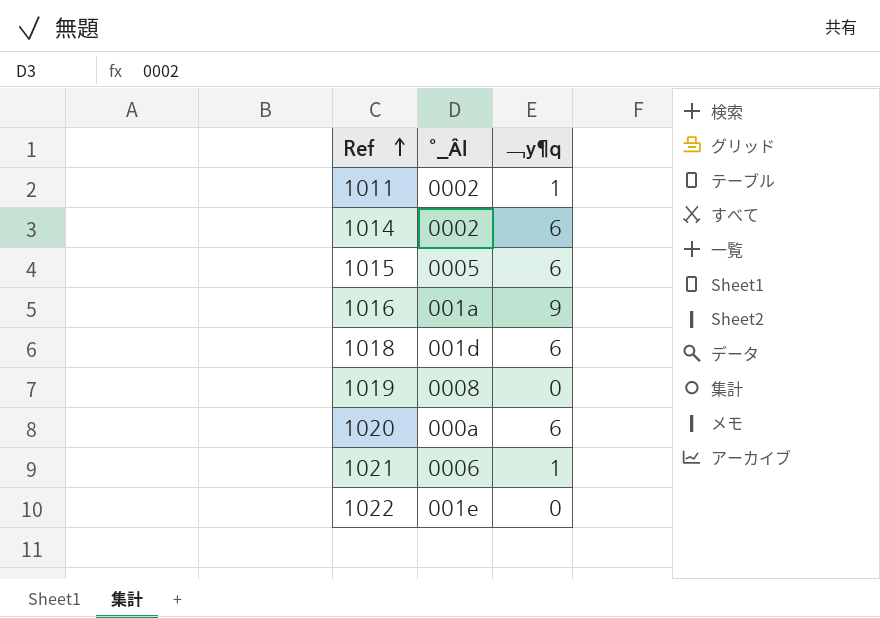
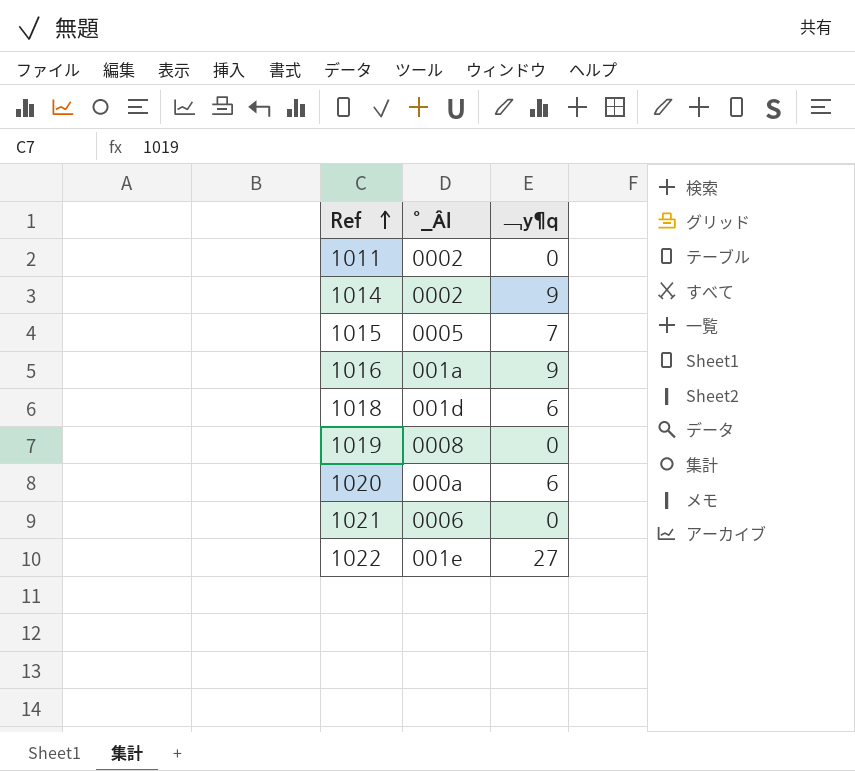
1011 | ¬y¶q: 1 -> 0
1014 | ¬y¶q: 6 -> 9
1015 | ¬y¶q: 6 -> 7
1021 | ¬y¶q: 1 -> 0
1022 | ¬y¶q: 0 -> 27

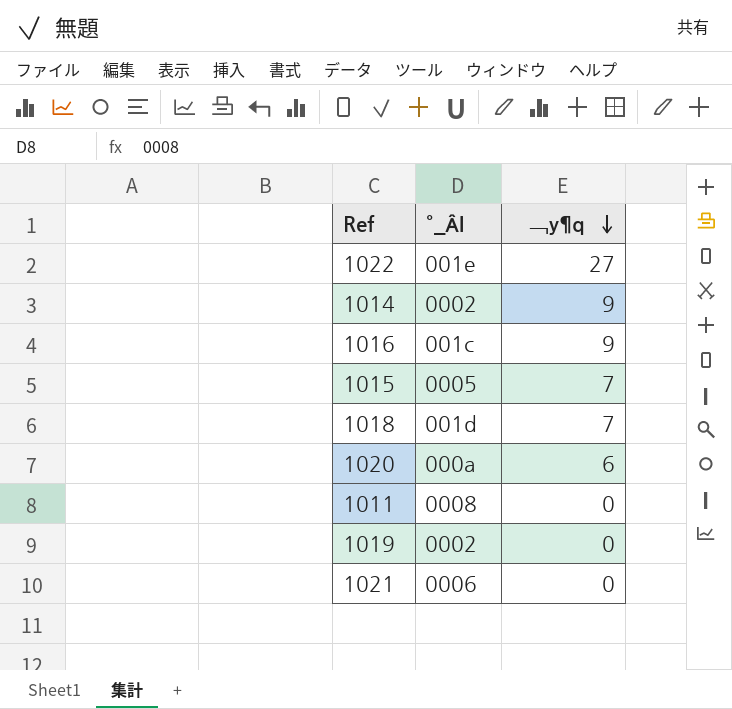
row order: Ref ascending -> ¬y¶q descending
1016 | °_ÂI: 001a -> 001c
1018 | ¬y¶q: 6 -> 7
1011 | °_ÂI: 0002 -> 0008
1019 | °_ÂI: 0008 -> 0002

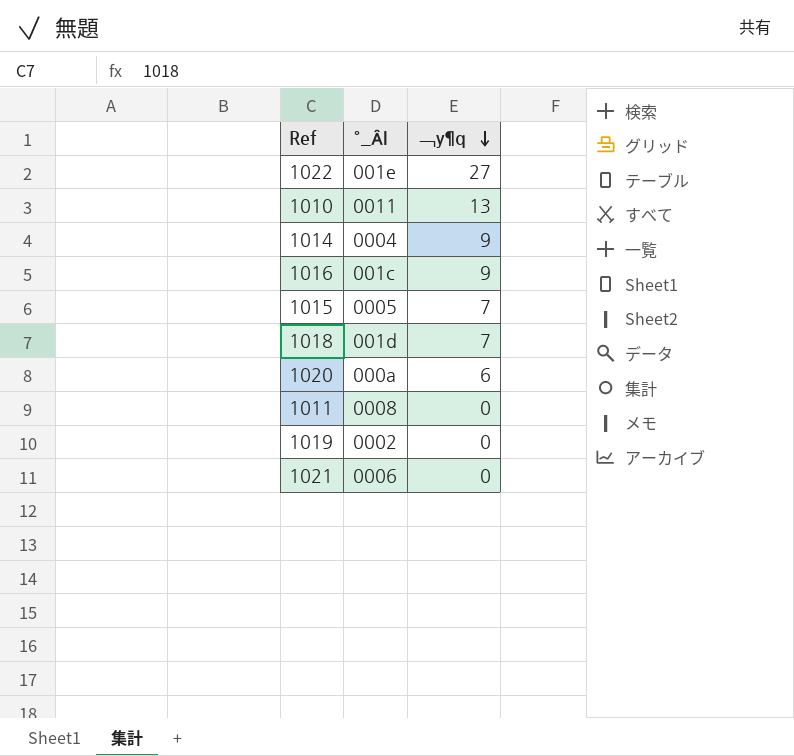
row 1010: none -> 0011 | 13
1014 | °_ÂI: 0002 -> 0004

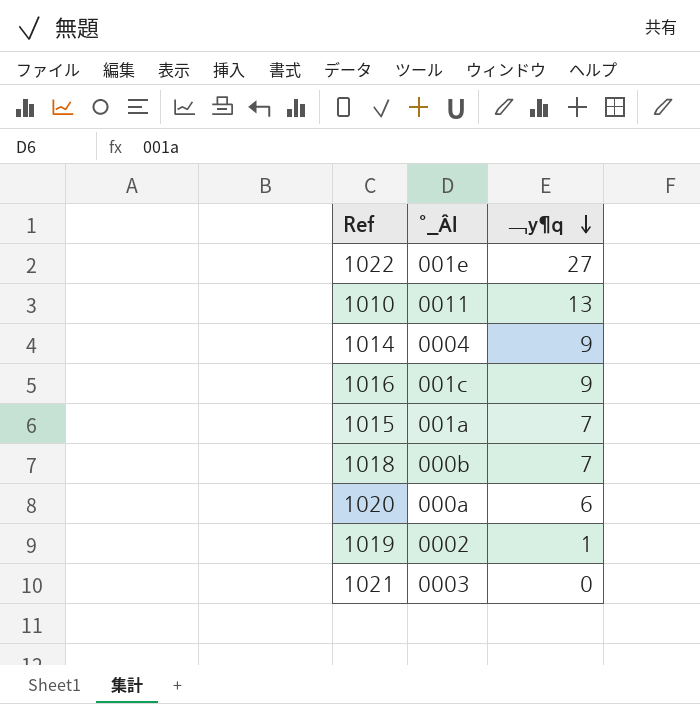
row 1011: 0008 | 0 -> none
1015 | °_ÂI: 0005 -> 001a
1018 | °_ÂI: 001d -> 000b
1019 | ¬y¶q: 0 -> 1
1021 | °_ÂI: 0006 -> 0003

